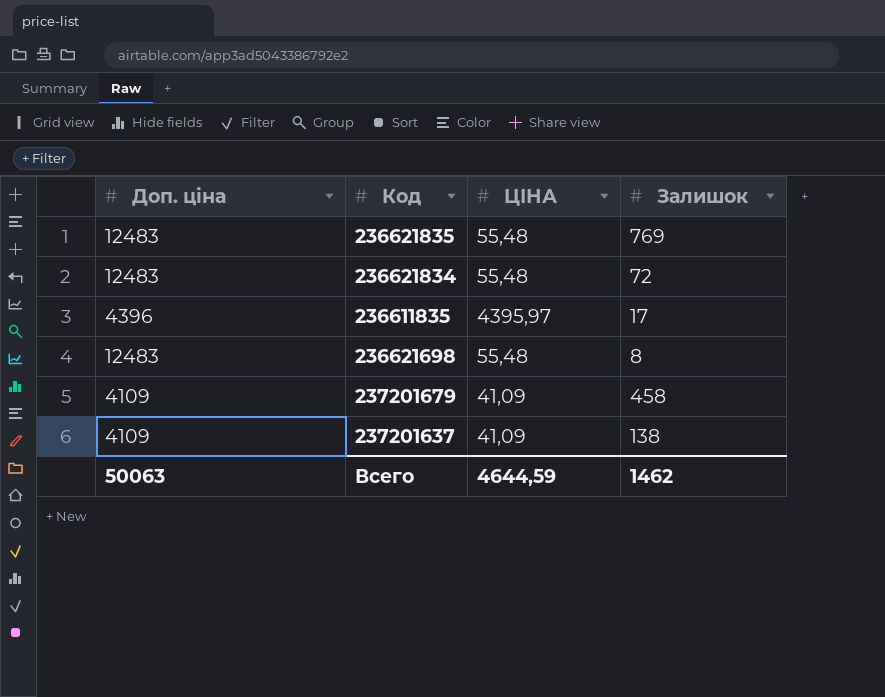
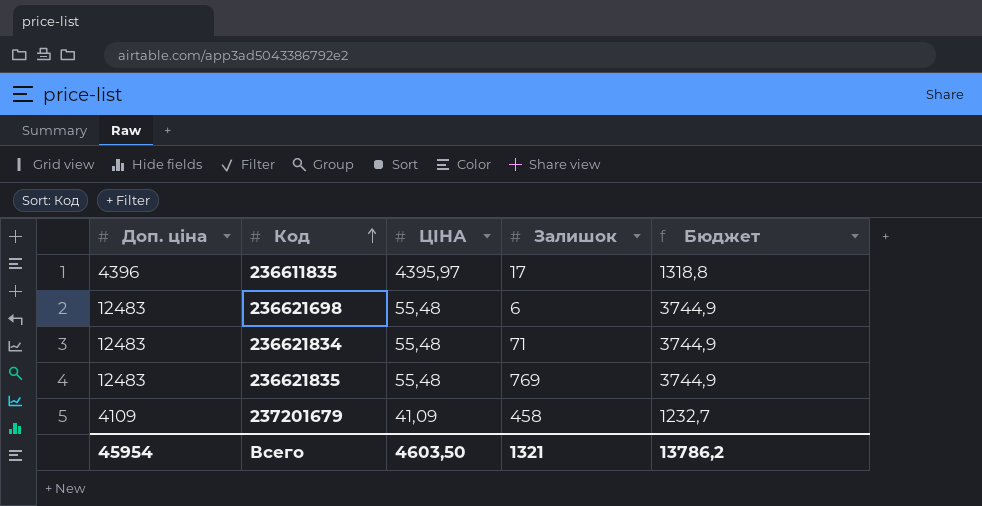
row order: none -> Код ascending
column Бюджет | formula: none -> [Доп. ціна] * 0,3
row 237201637: 4109 | 41,09 | 138 -> none
236621698 | Залишок: 8 -> 6
236621834 | Залишок: 72 -> 71
Всего | Доп. ціна: 50063 -> 45954
Всего | ЦІНА: 4644,59 -> 4603,50
Всего | Залишок: 1462 -> 1321

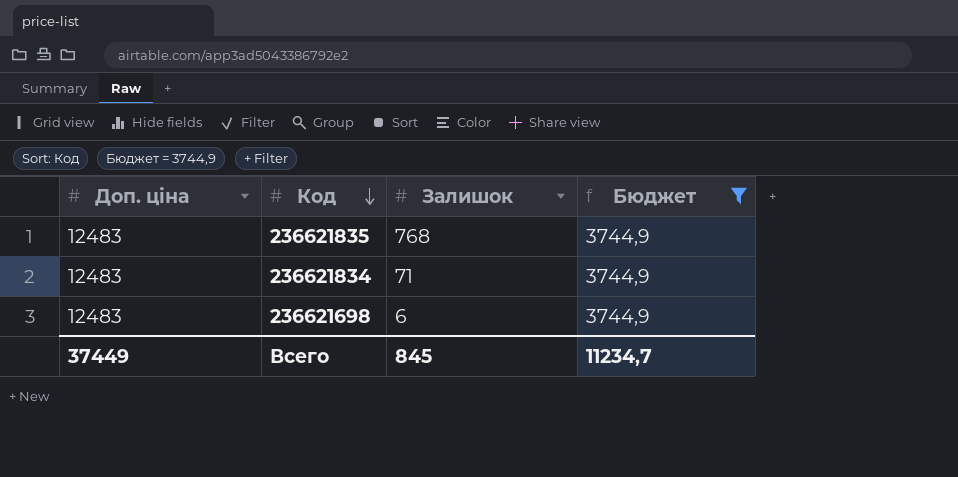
filter: none -> Бюджет = 3744,9
row order: Код ascending -> Код descending
column ЦІНА | position: 3 -> none
236621835 | Залишок: 769 -> 768
Всего | Доп. ціна: 45954 -> 37449
Всего | Залишок: 1321 -> 845
Всего | Бюджет: 13786,2 -> 11234,7

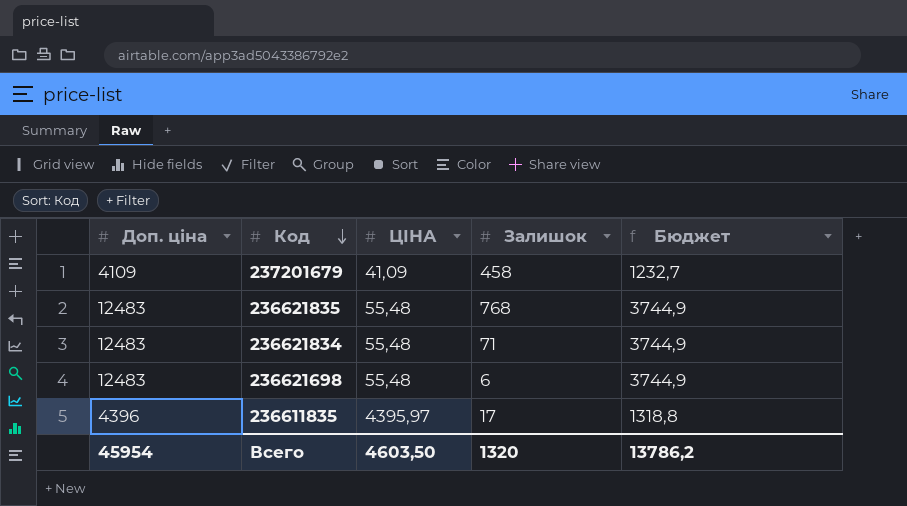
filter: Бюджет = 3744,9 -> none
column ЦІНА | position: none -> 3
Всего | Доп. ціна: 37449 -> 45954
Всего | Залишок: 845 -> 1320
Всего | Бюджет: 11234,7 -> 13786,2

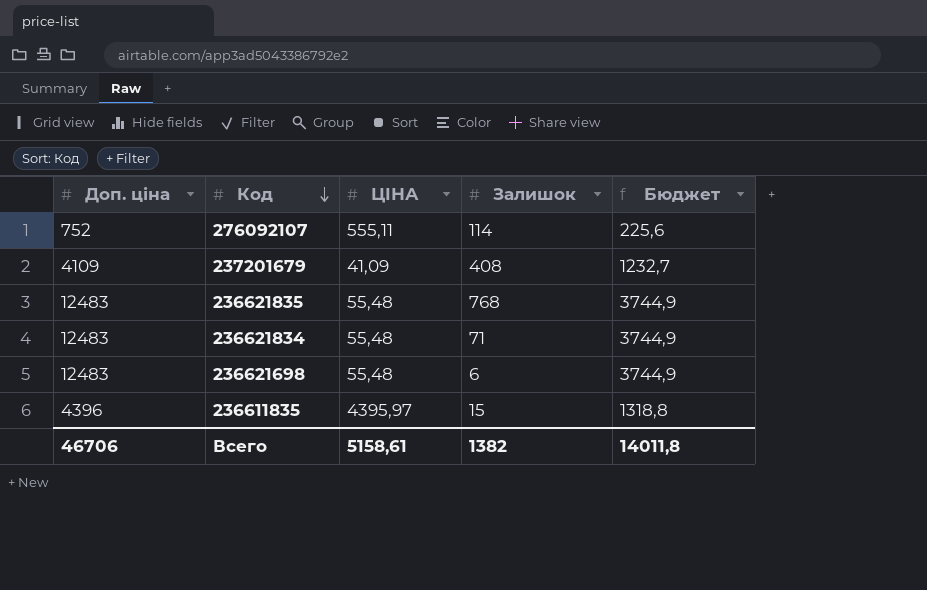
row 276092107: none -> 752 | 555,11 | 114 | 225,6
237201679 | Залишок: 458 -> 408
236611835 | Залишок: 17 -> 15
Всего | Доп. ціна: 45954 -> 46706
Всего | ЦІНА: 4603,50 -> 5158,61
Всего | Залишок: 1320 -> 1382
Всего | Бюджет: 13786,2 -> 14011,8

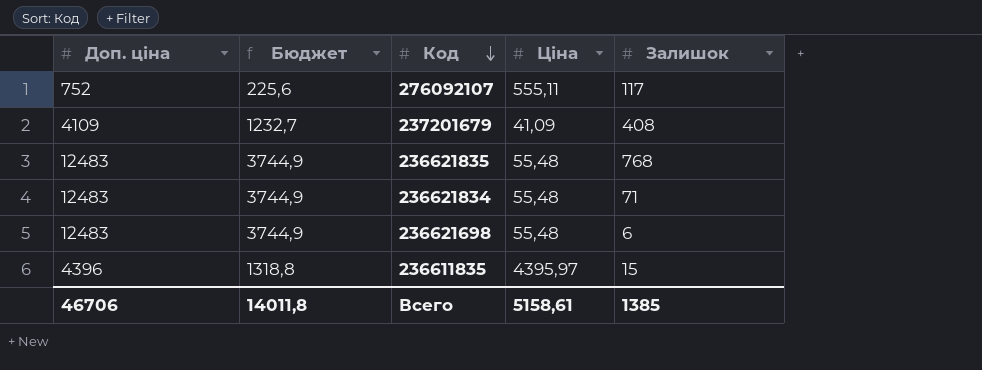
column Бюджет | position: 5 -> 2
column name: ЦІНА -> Ціна
276092107 | Залишок: 114 -> 117
Всего | Залишок: 1382 -> 1385

